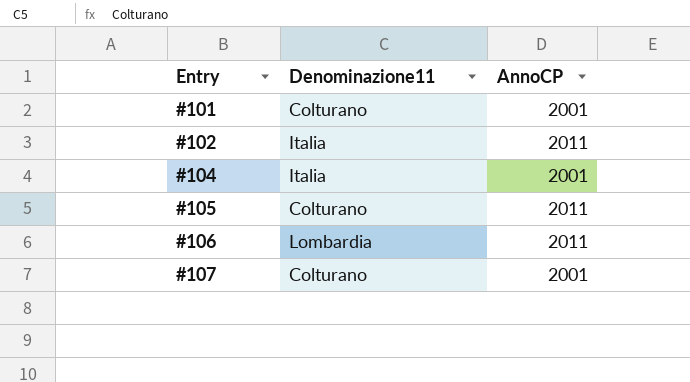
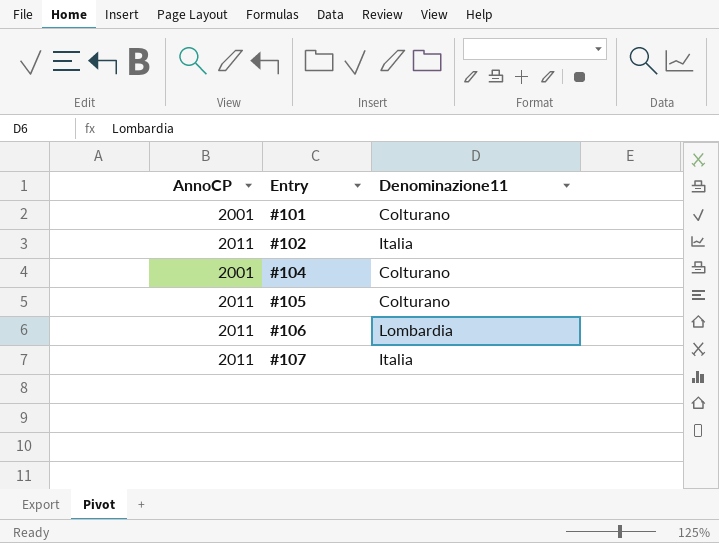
column AnnoCP | position: 3 -> 1
#104 | Denominazione11: Italia -> Colturano
#107 | AnnoCP: 2001 -> 2011
#107 | Denominazione11: Colturano -> Italia

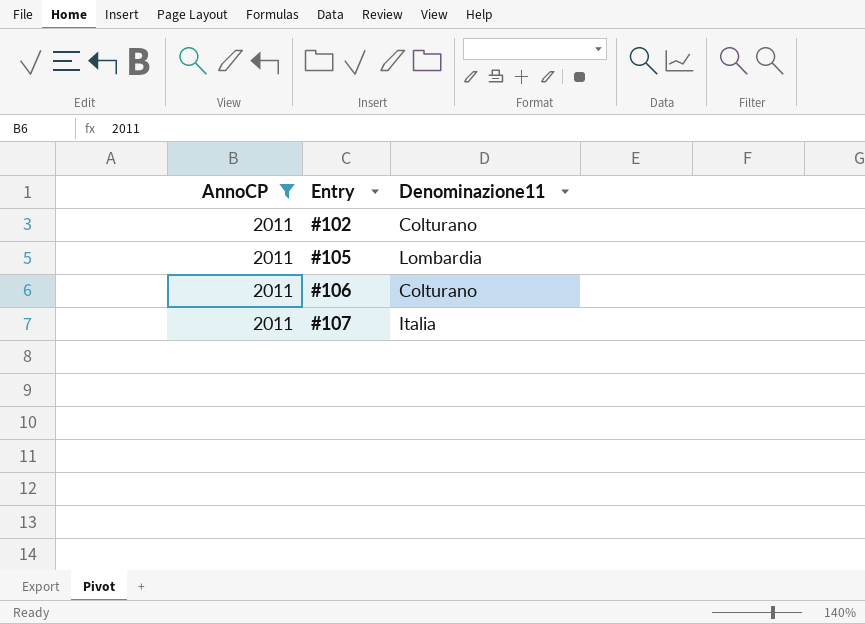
filter: none -> AnnoCP = 2011
#102 | Denominazione11: Italia -> Colturano
#105 | Denominazione11: Colturano -> Lombardia
#106 | Denominazione11: Lombardia -> Colturano

